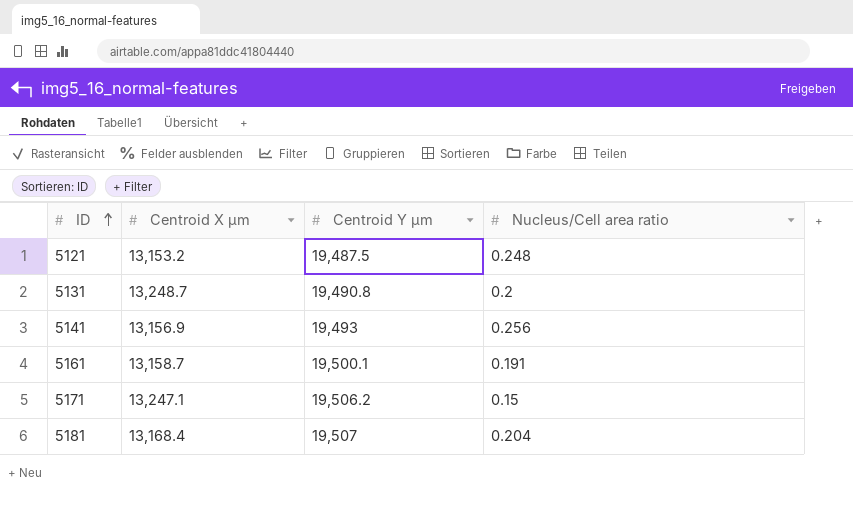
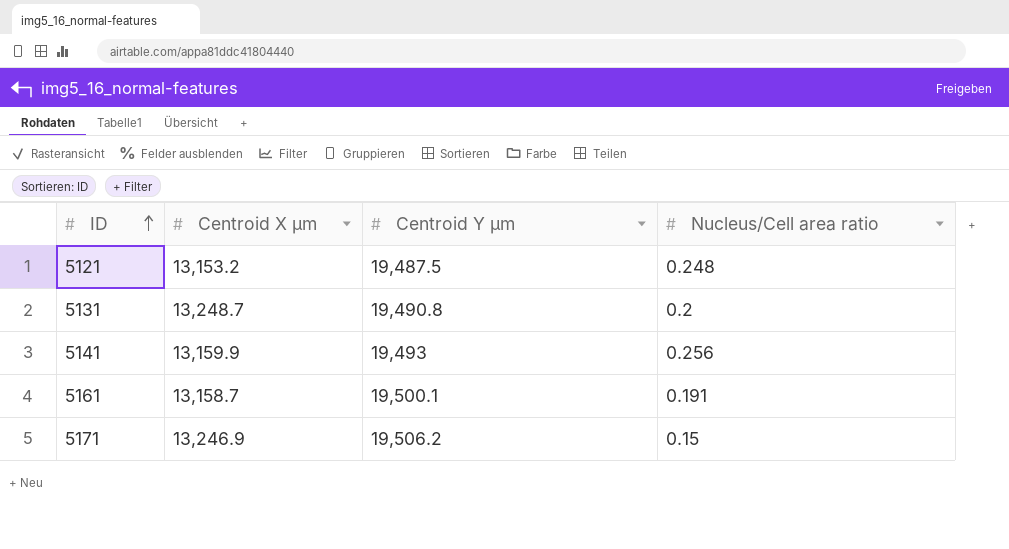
row 5181: 13,168.4 | 19,507 | 0.204 -> none
5141 | Centroid X µm: 13,156.9 -> 13,159.9
5171 | Centroid X µm: 13,247.1 -> 13,246.9

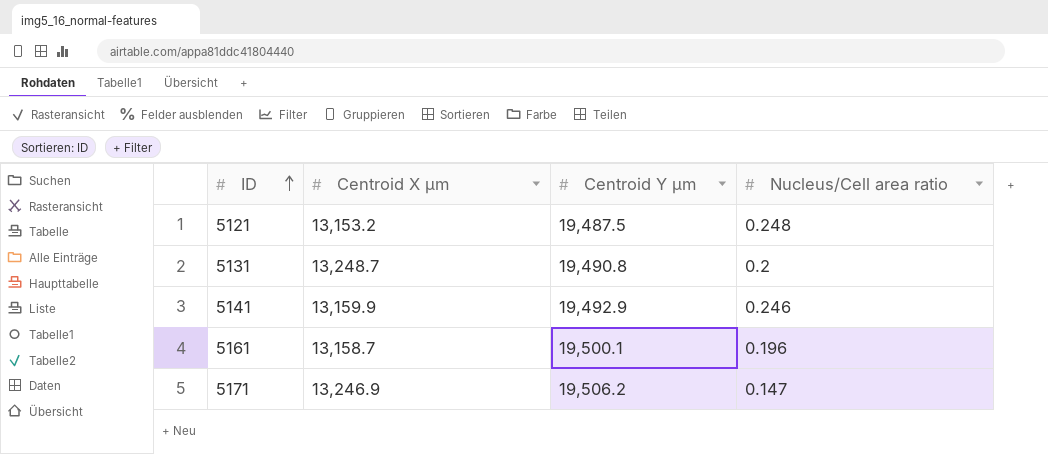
5141 | Centroid Y µm: 19,493 -> 19,492.9
5141 | Nucleus/Cell area ratio: 0.256 -> 0.246
5161 | Nucleus/Cell area ratio: 0.191 -> 0.196
5171 | Nucleus/Cell area ratio: 0.15 -> 0.147

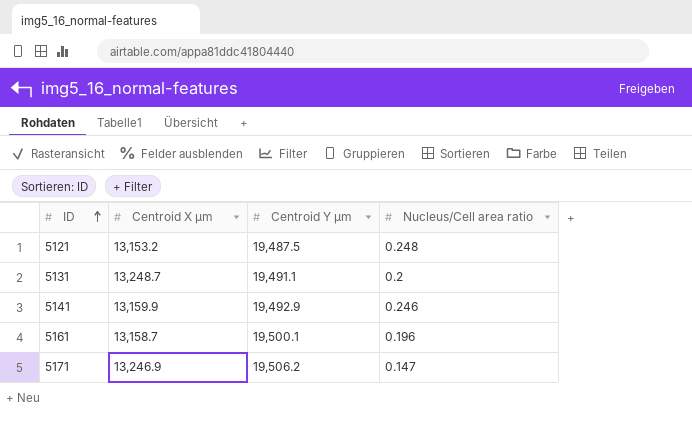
5131 | Centroid Y µm: 19,490.8 -> 19,491.1

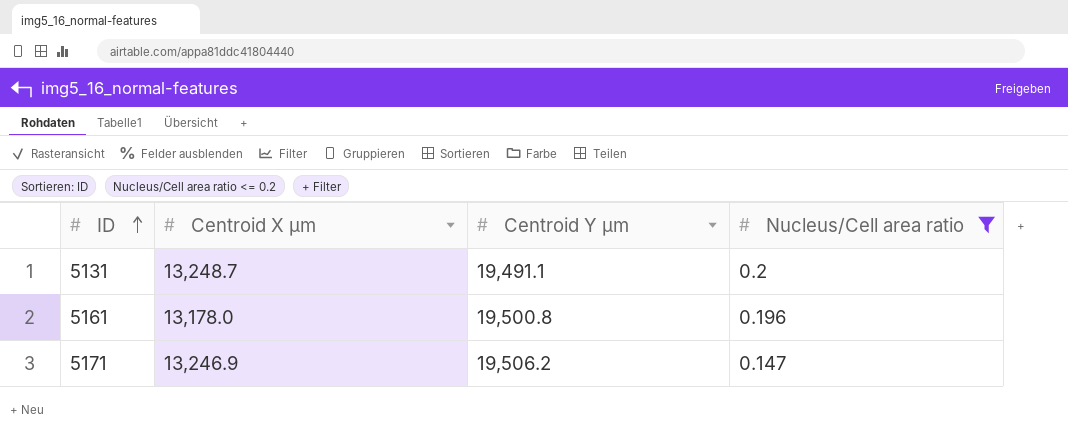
filter: none -> Nucleus/Cell area ratio <= 0.2
5161 | Centroid X µm: 13,158.7 -> 13,178.0
5161 | Centroid Y µm: 19,500.1 -> 19,500.8

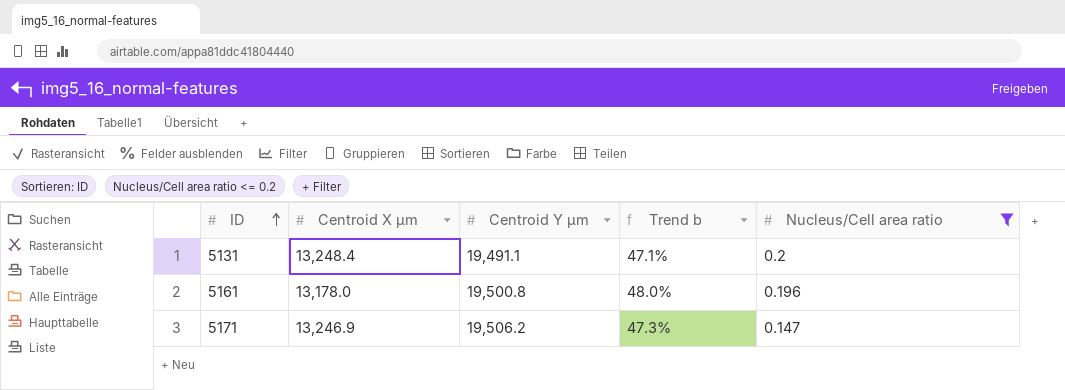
column Trend b | formula: none -> ([Centroid Y µm] - [Centroid X µm]) / [Centroid X µm]
5131 | Centroid X µm: 13,248.7 -> 13,248.4

